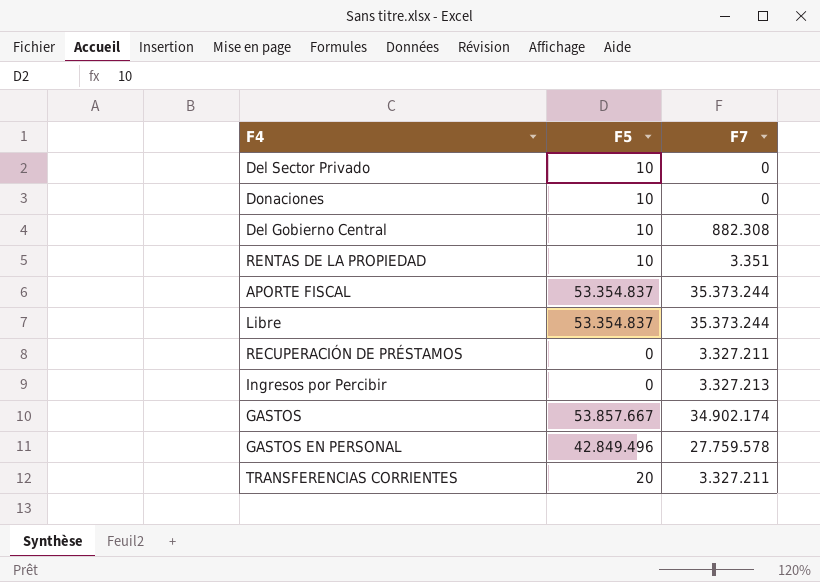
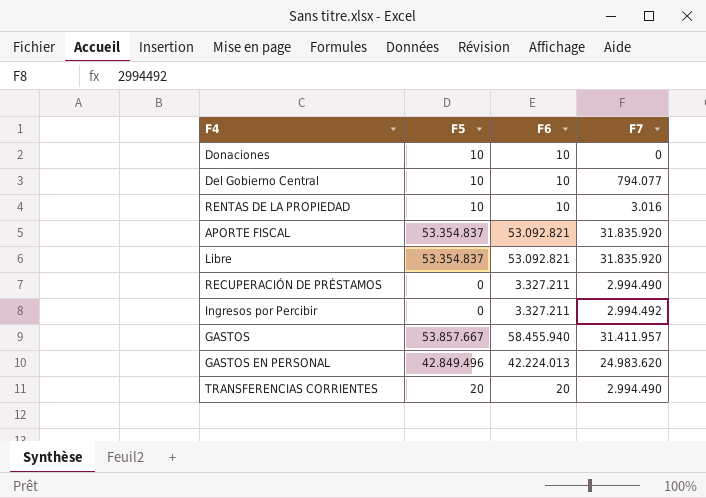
column F6 | position: none -> 3
row Del Sector Privado: 10 | 0 -> none
Del Gobierno Central | F7: 882.308 -> 794.077
RENTAS DE LA PROPIEDAD | F7: 3.351 -> 3.016
APORTE FISCAL | F7: 35.373.244 -> 31.835.920
Libre | F7: 35.373.244 -> 31.835.920
RECUPERACIÓN DE PRÉSTAMOS | F7: 3.327.211 -> 2.994.490
Ingresos por Percibir | F7: 3.327.213 -> 2.994.492
GASTOS | F7: 34.902.174 -> 31.411.957
GASTOS EN PERSONAL | F7: 27.759.578 -> 24.983.620
TRANSFERENCIAS CORRIENTES | F7: 3.327.211 -> 2.994.490

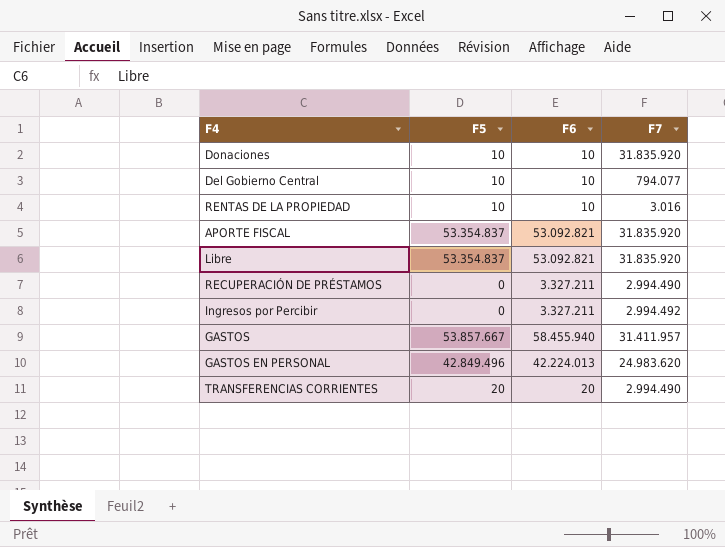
Donaciones | F7: 0 -> 31.835.920

